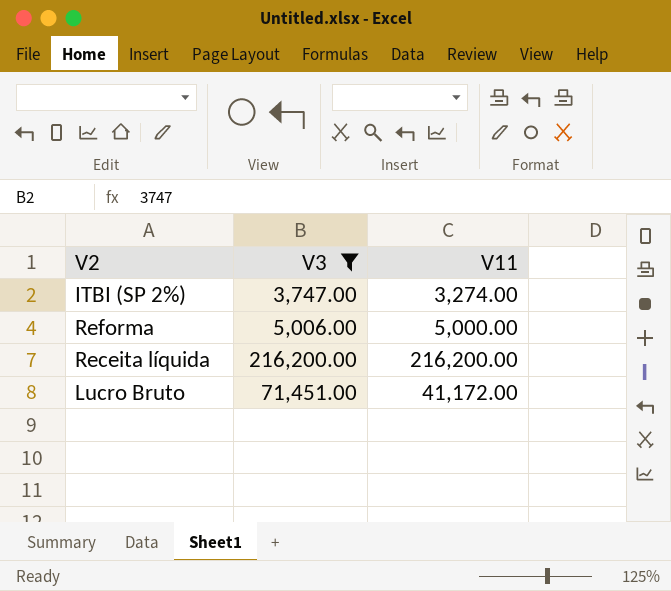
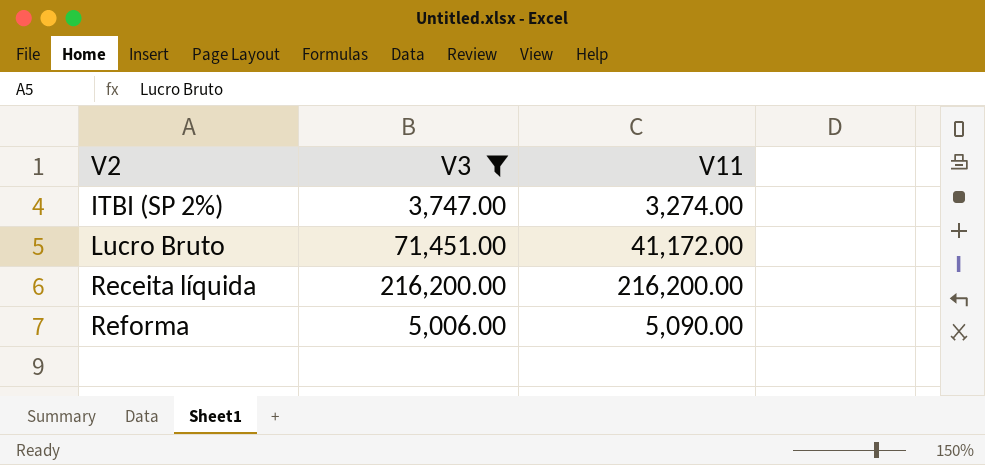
row order: none -> V2 ascending
Reforma | V11: 5,000.00 -> 5,090.00

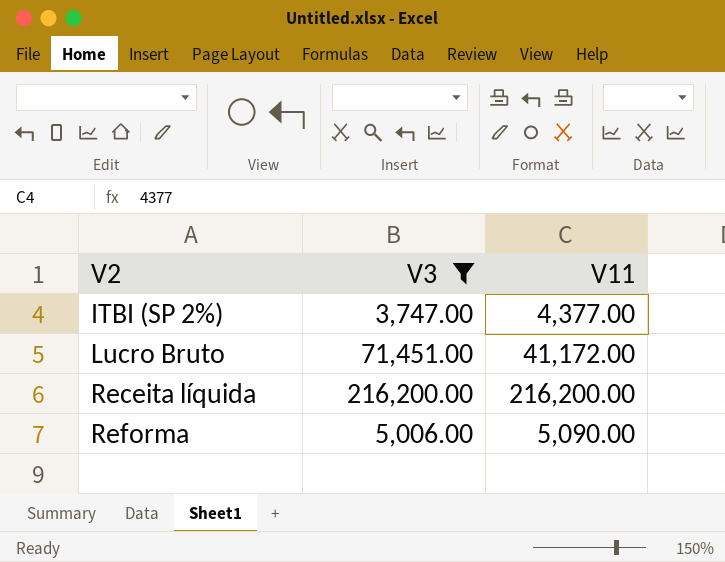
ITBI (SP 2%) | V11: 3,274.00 -> 4,377.00

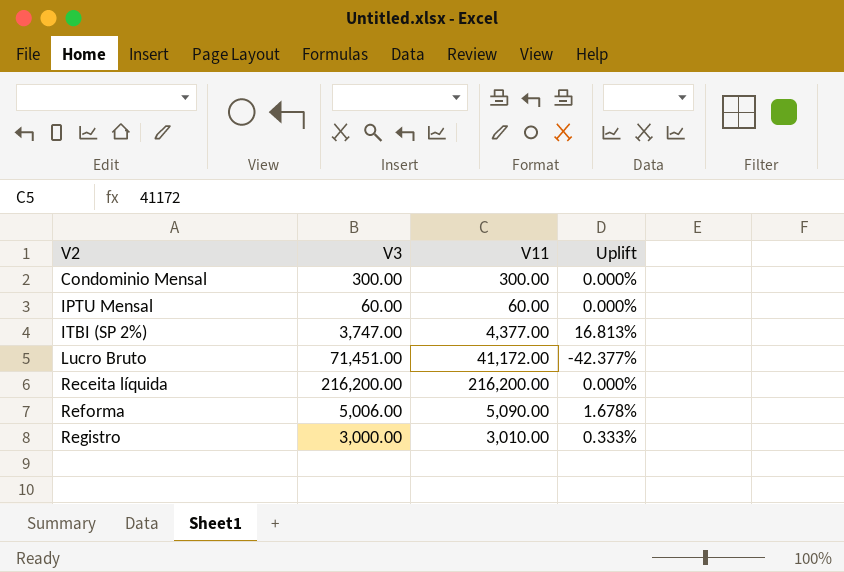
filter: V3 >= 3,747.00 -> none
column Uplift | formula: none -> ([V11] - [V3]) / [V3]

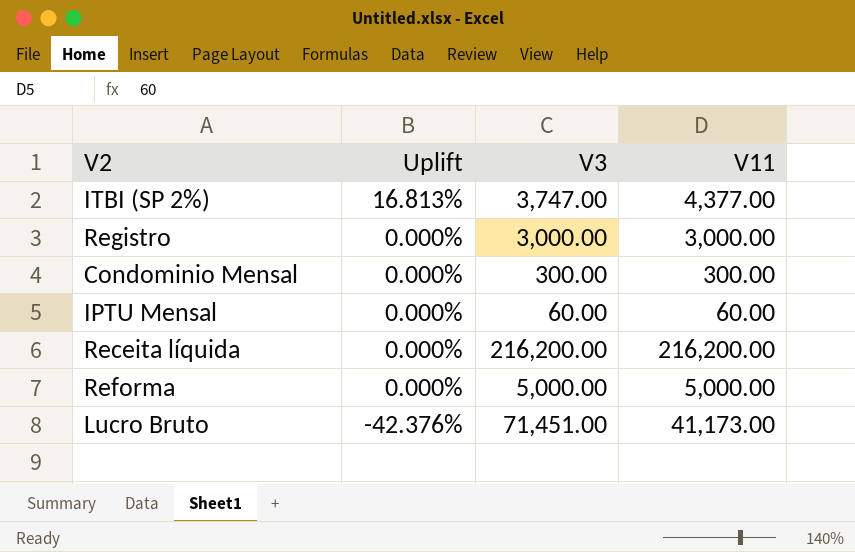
row order: V2 ascending -> Uplift descending
column Uplift | position: 4 -> 2
Registro | Uplift: 0.333% -> 0.000%
Registro | V11: 3,010.00 -> 3,000.00
Reforma | Uplift: 1.678% -> 0.000%
Reforma | V3: 5,006.00 -> 5,000.00
Reforma | V11: 5,090.00 -> 5,000.00
Lucro Bruto | Uplift: -42.377% -> -42.376%
Lucro Bruto | V11: 41,172.00 -> 41,173.00

